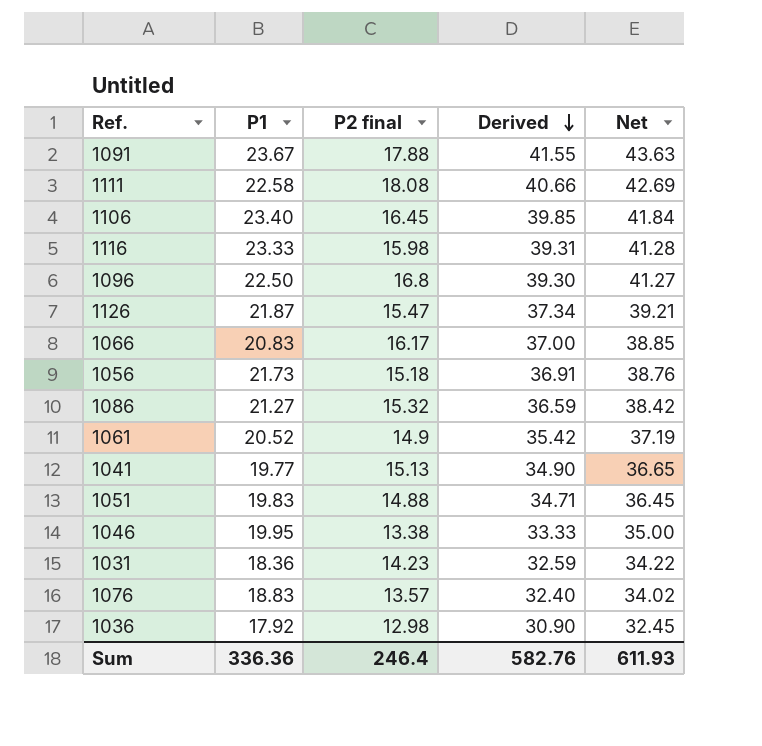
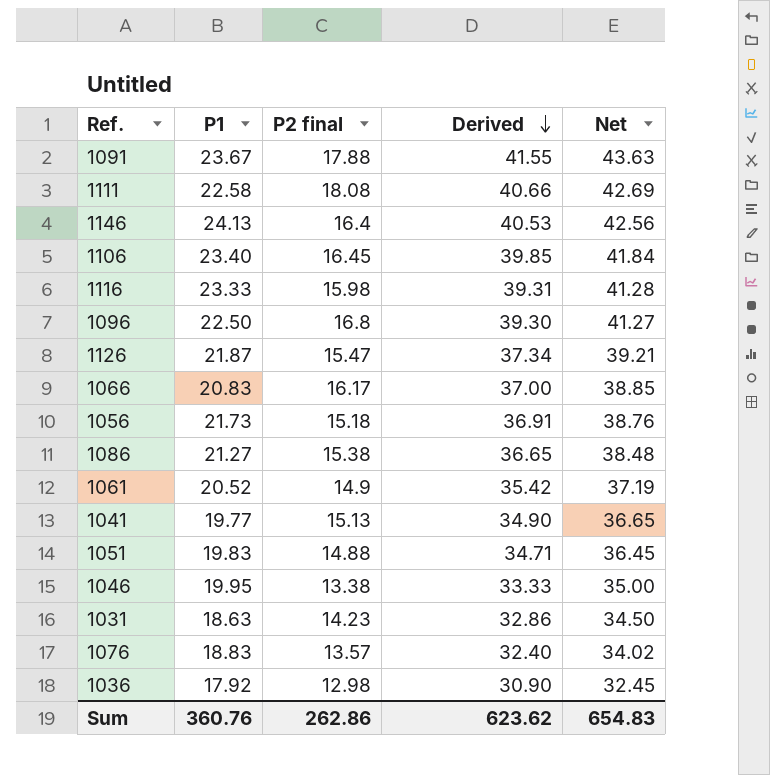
row 1146: none -> 24.13 | 16.4 | 40.53 | 42.56
1086 | P2 final: 15.32 -> 15.38
1086 | Derived: 36.59 -> 36.65
1086 | Net: 38.42 -> 38.48
1031 | P1: 18.36 -> 18.63
1031 | Derived: 32.59 -> 32.86
1031 | Net: 34.22 -> 34.50
Sum | P1: 336.36 -> 360.76
Sum | P2 final: 246.4 -> 262.86
Sum | Derived: 582.76 -> 623.62
Sum | Net: 611.93 -> 654.83

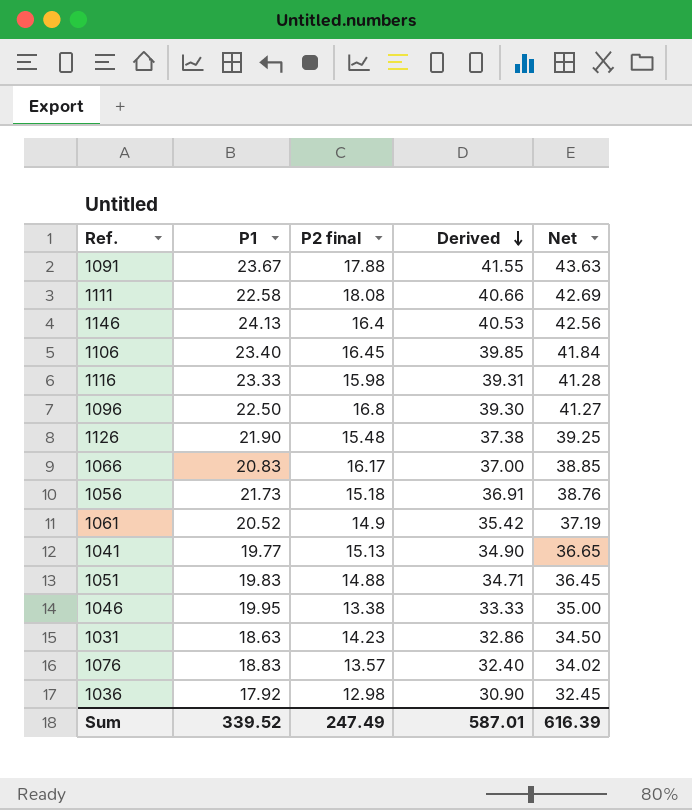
row 1086: 21.27 | 15.38 | 36.65 | 38.48 -> none
1126 | P1: 21.87 -> 21.90
1126 | P2 final: 15.47 -> 15.48
1126 | Derived: 37.34 -> 37.38
1126 | Net: 39.21 -> 39.25
Sum | P1: 360.76 -> 339.52
Sum | P2 final: 262.86 -> 247.49
Sum | Derived: 623.62 -> 587.01
Sum | Net: 654.83 -> 616.39

